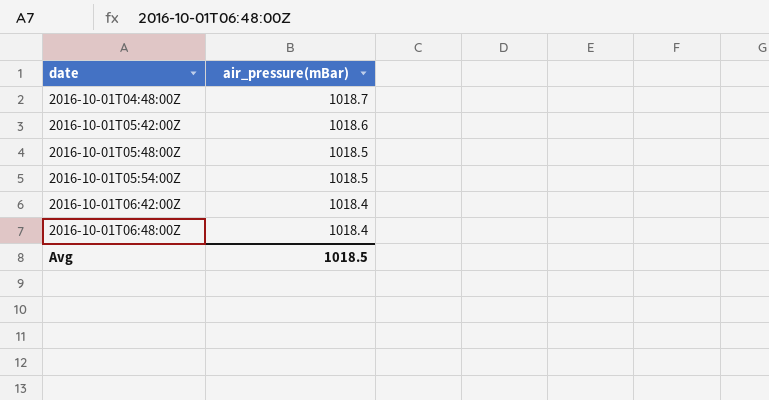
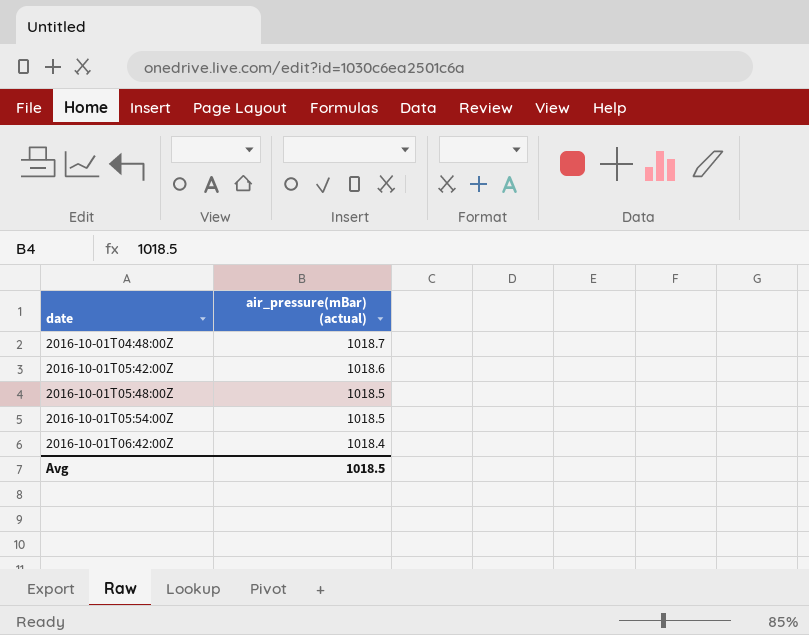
column name: air_pressure(mBar) -> air_pressure(mBar) (actual)
row 2016-10-01T06:48:00Z: 1018.4 -> none

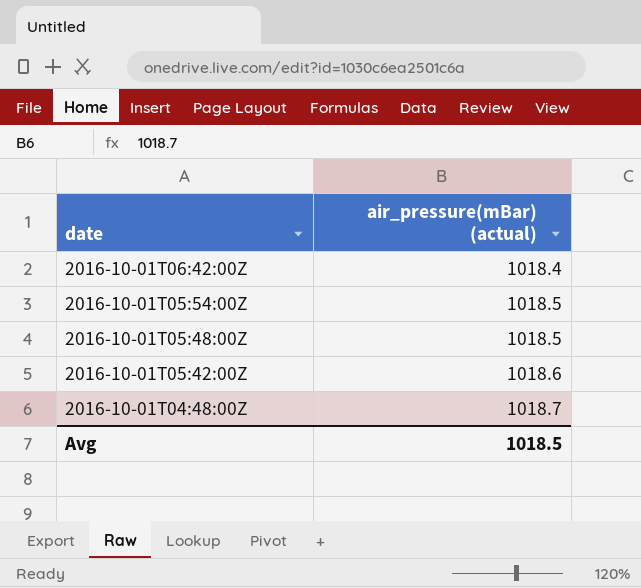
row order: date ascending -> date descending

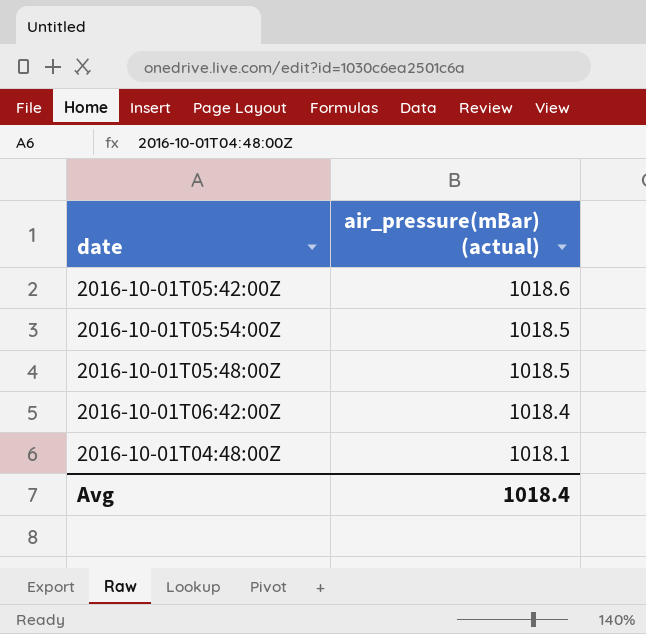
row order: date descending -> air_pressure(mBar) (actual) descending
2016-10-01T04:48:00Z | air_pressure(mBar) (actual): 1018.7 -> 1018.1
Avg | air_pressure(mBar) (actual): 1018.5 -> 1018.4

